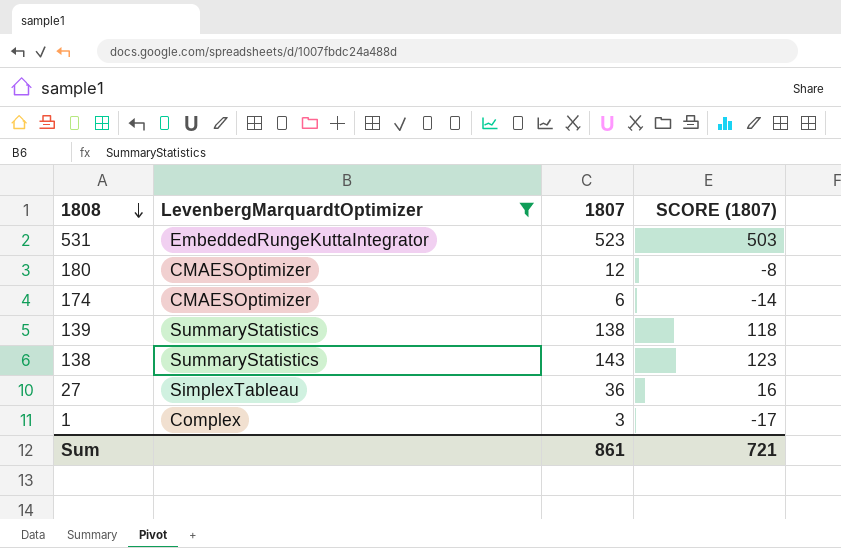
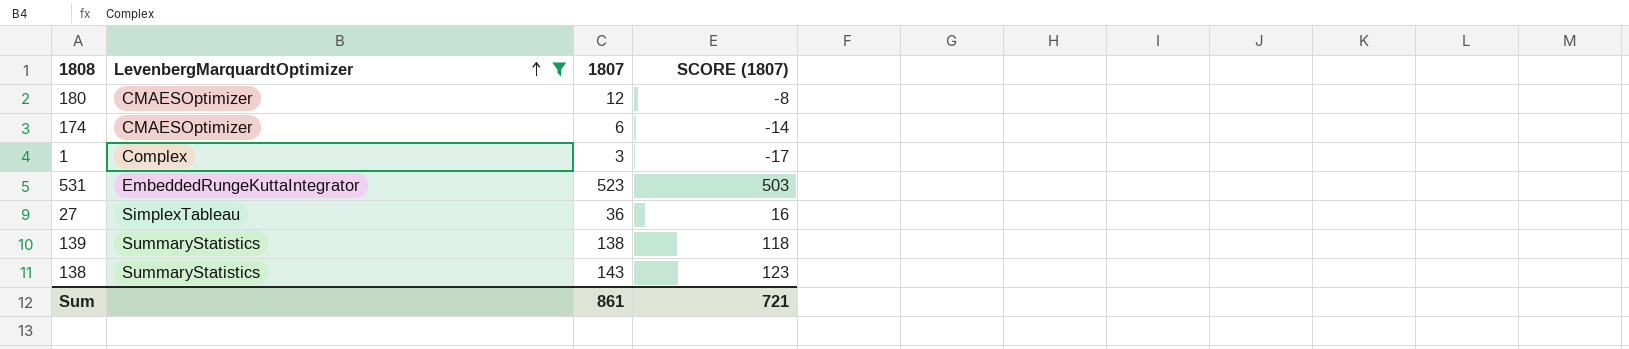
row order: 1808 descending -> LevenbergMarquardtOptimizer ascending

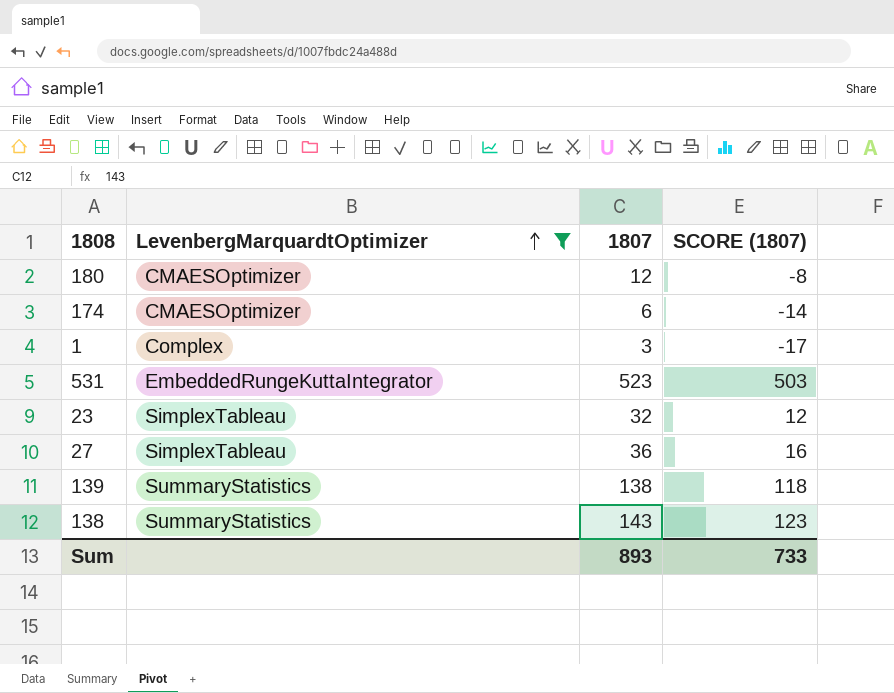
row 23: none -> SimplexTableau | 32 | 12
Sum | 1807: 861 -> 893
Sum | SCORE (1807): 721 -> 733

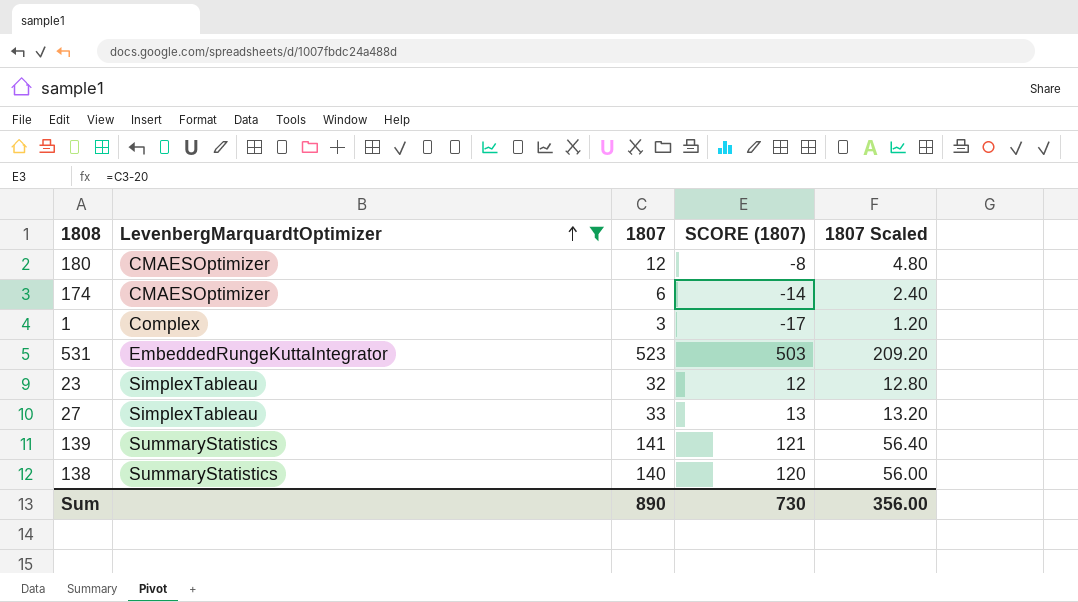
column 1807 Scaled | formula: none -> [1807] * 0.4
27 | 1807: 36 -> 33
27 | SCORE (1807): 16 -> 13
139 | 1807: 138 -> 141
139 | SCORE (1807): 118 -> 121
138 | 1807: 143 -> 140
138 | SCORE (1807): 123 -> 120
Sum | 1807: 893 -> 890
Sum | SCORE (1807): 733 -> 730

